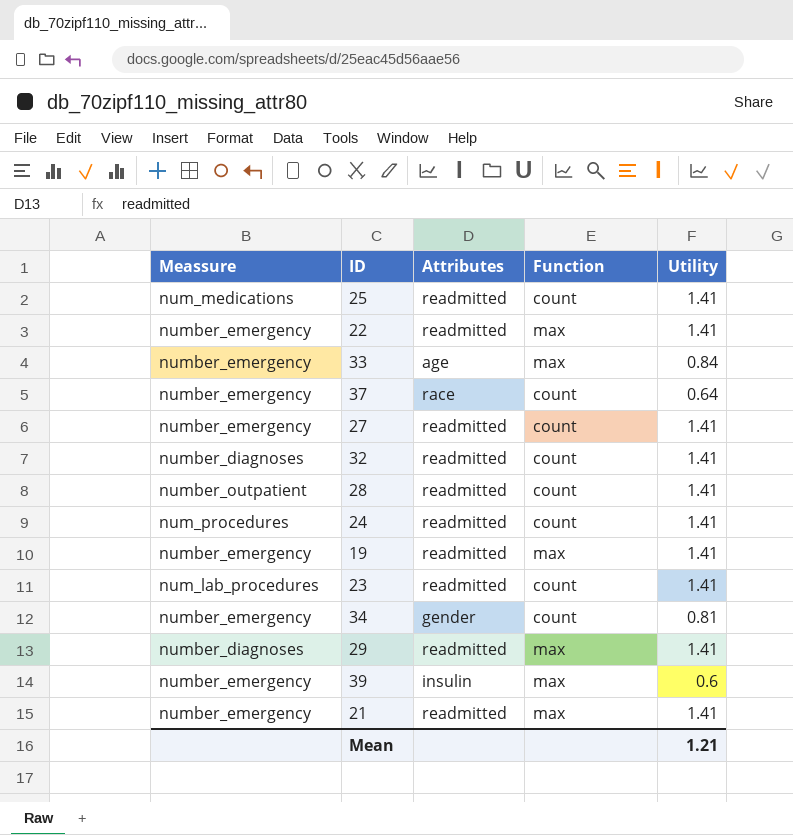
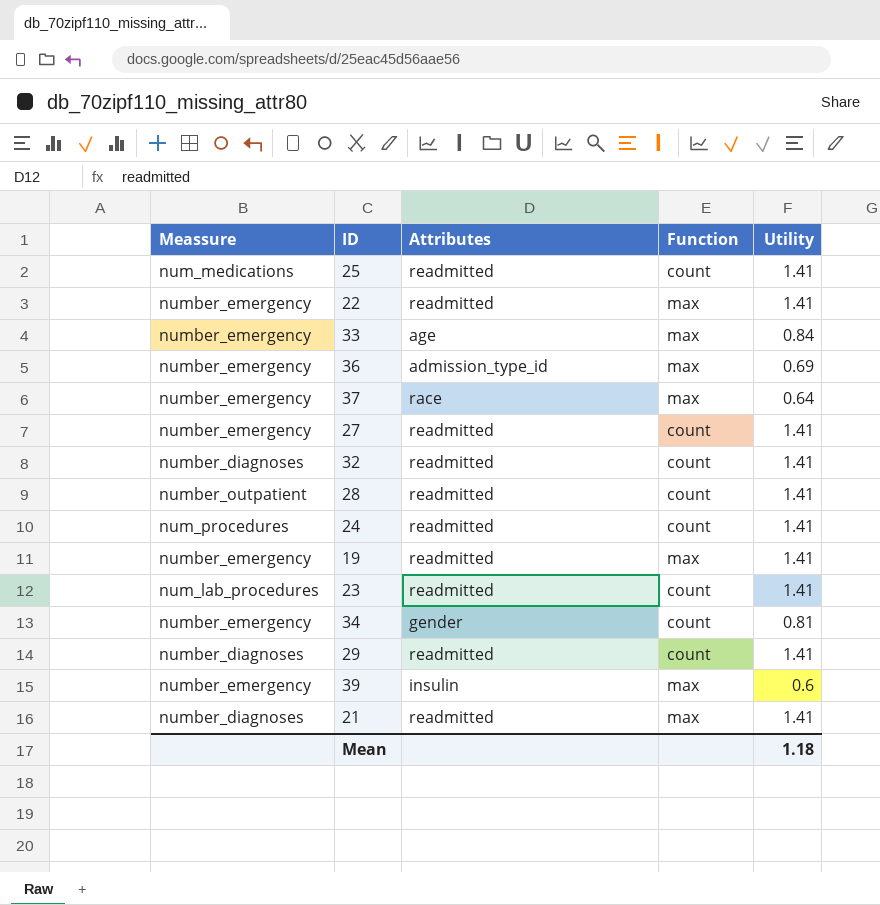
row 36: none -> number_emergency | admission_type_id | max | 0.69
37 | Function: count -> max
29 | Function: max -> count
21 | Meassure: number_emergency -> number_diagnoses
Mean | Utility: 1.21 -> 1.18

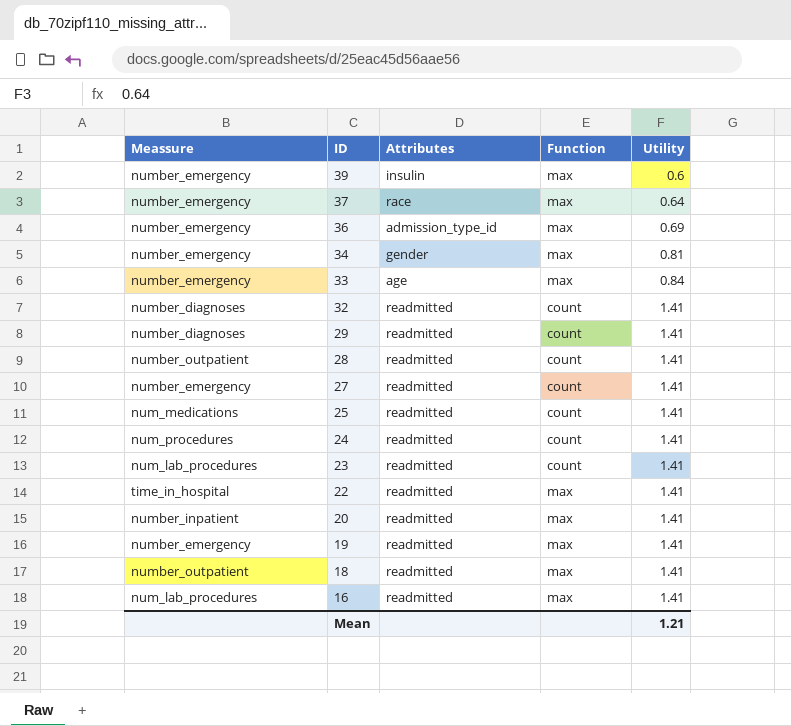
row order: none -> ID descending
row 21: number_diagnoses | readmitted | max | 1.41 -> none
34 | Function: count -> max
22 | Meassure: number_emergency -> time_in_hospital
row 20: none -> number_inpatient | readmitted | max | 1.41
row 18: none -> number_outpatient | readmitted | max | 1.41
row 16: none -> num_lab_procedures | readmitted | max | 1.41
Mean | Utility: 1.18 -> 1.21

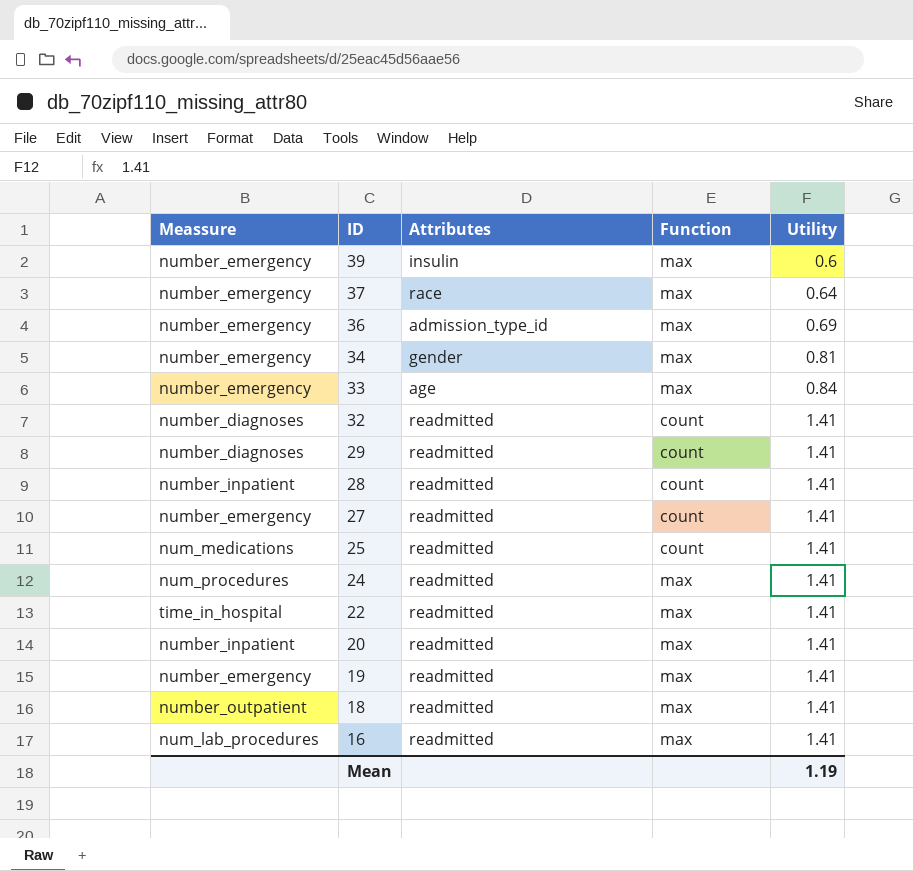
row 23: num_lab_procedures | readmitted | count | 1.41 -> none
28 | Meassure: number_outpatient -> number_inpatient
24 | Function: count -> max
Mean | Utility: 1.21 -> 1.19

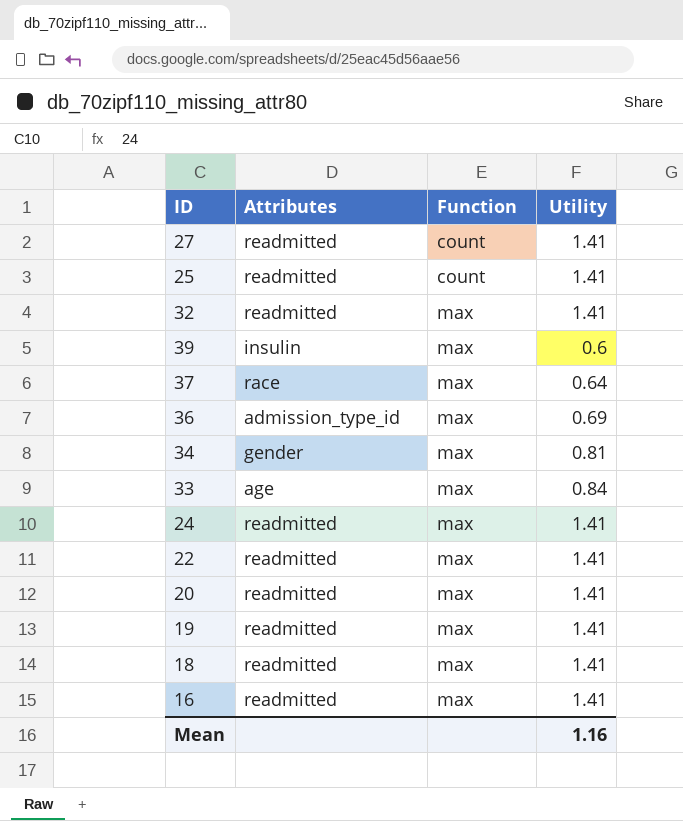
row order: ID descending -> Function ascending
column Meassure | position: 1 -> none
row 29: number_diagnoses | readmitted | count | 1.41 -> none
row 28: number_inpatient | readmitted | count | 1.41 -> none
32 | Function: count -> max
Mean | Utility: 1.19 -> 1.16

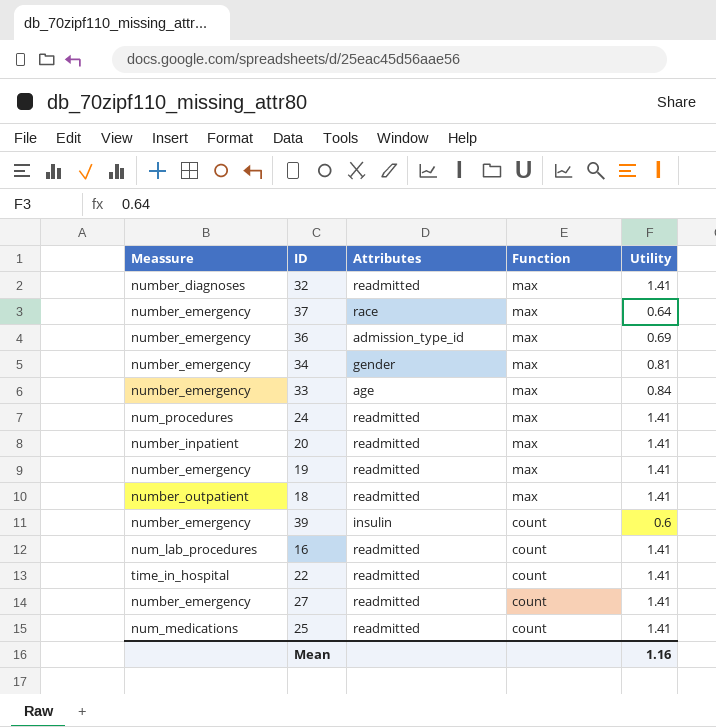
row order: Function ascending -> Function descending
column Meassure | position: none -> 1
39 | Function: max -> count
16 | Function: max -> count
22 | Function: max -> count

